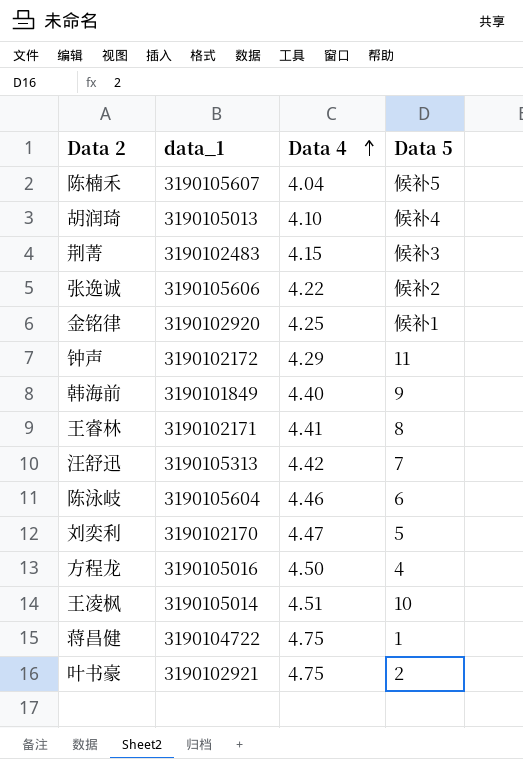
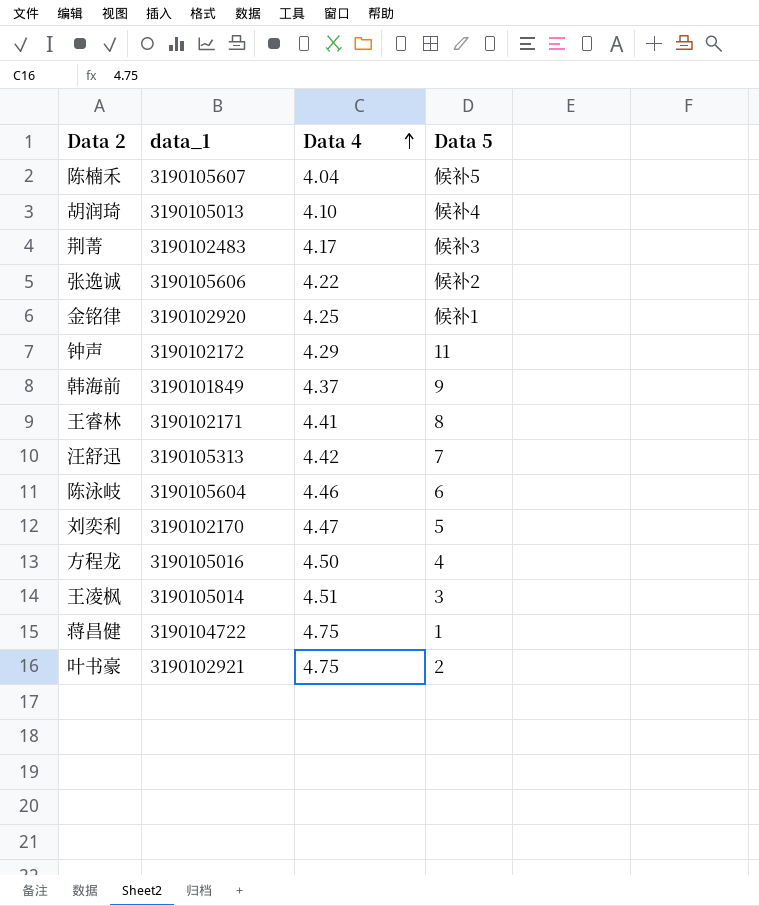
荆菁 | Data 4: 4.15 -> 4.17
韩海前 | Data 4: 4.40 -> 4.37
王凌枫 | Data 5: 10 -> 3

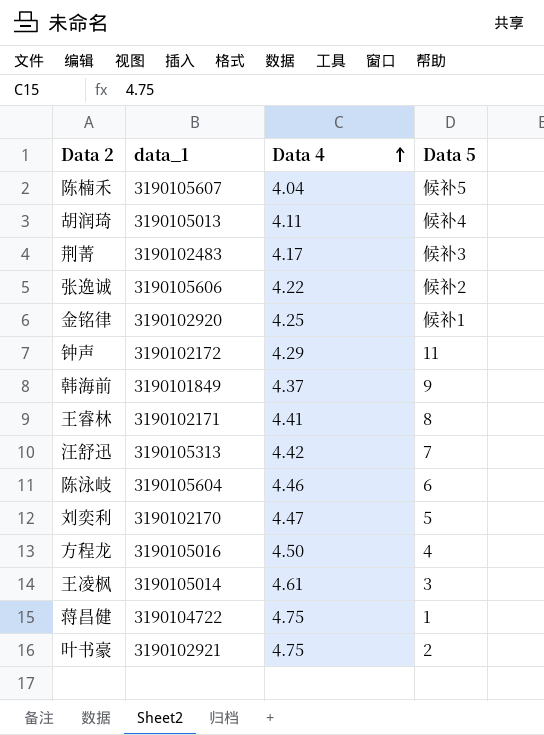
胡润琦 | Data 4: 4.10 -> 4.11
王凌枫 | Data 4: 4.51 -> 4.61

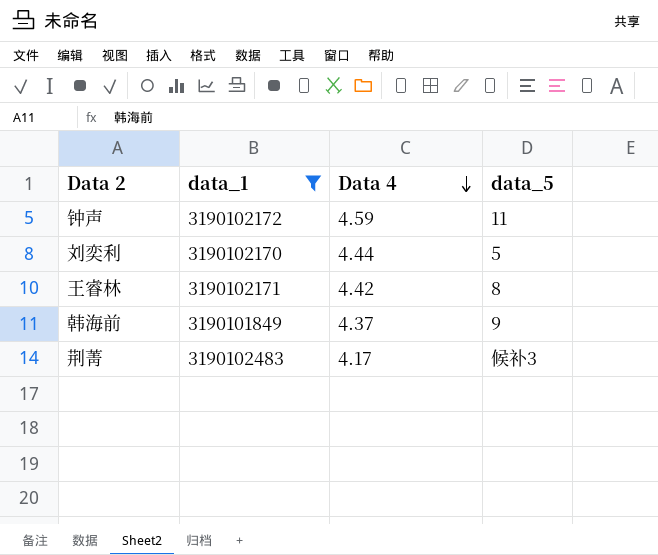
filter: none -> data_1 <= 3190102483
row order: Data 4 ascending -> Data 4 descending
column name: Data 5 -> data_5
钟声 | Data 4: 4.29 -> 4.59
刘奕利 | Data 4: 4.47 -> 4.44
王睿林 | Data 4: 4.41 -> 4.42

